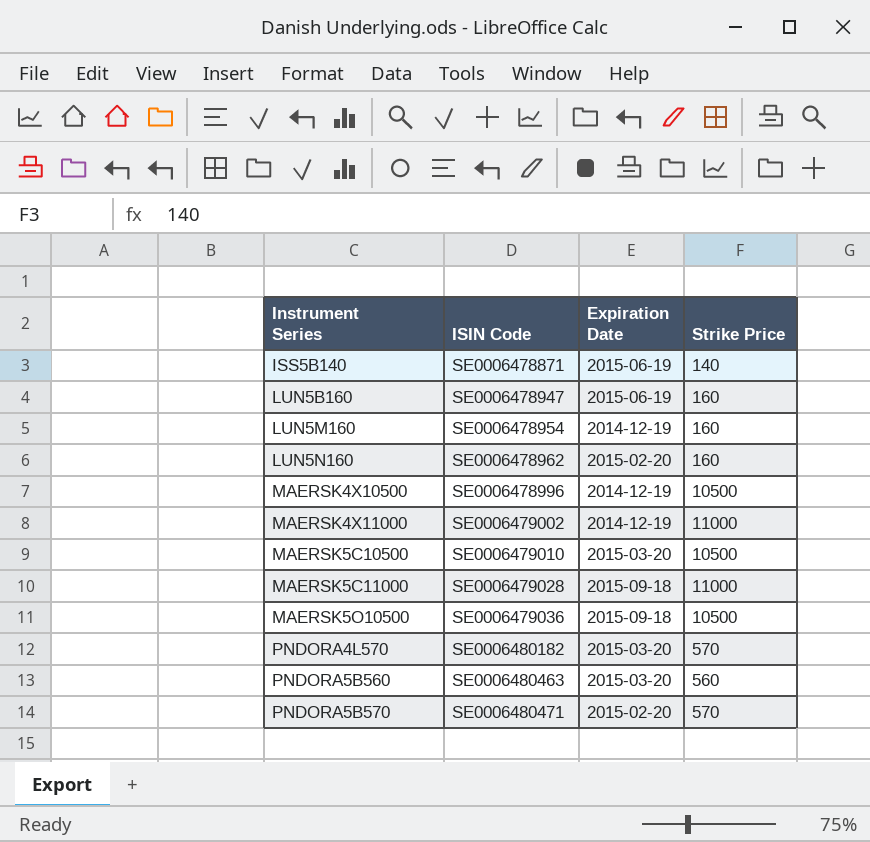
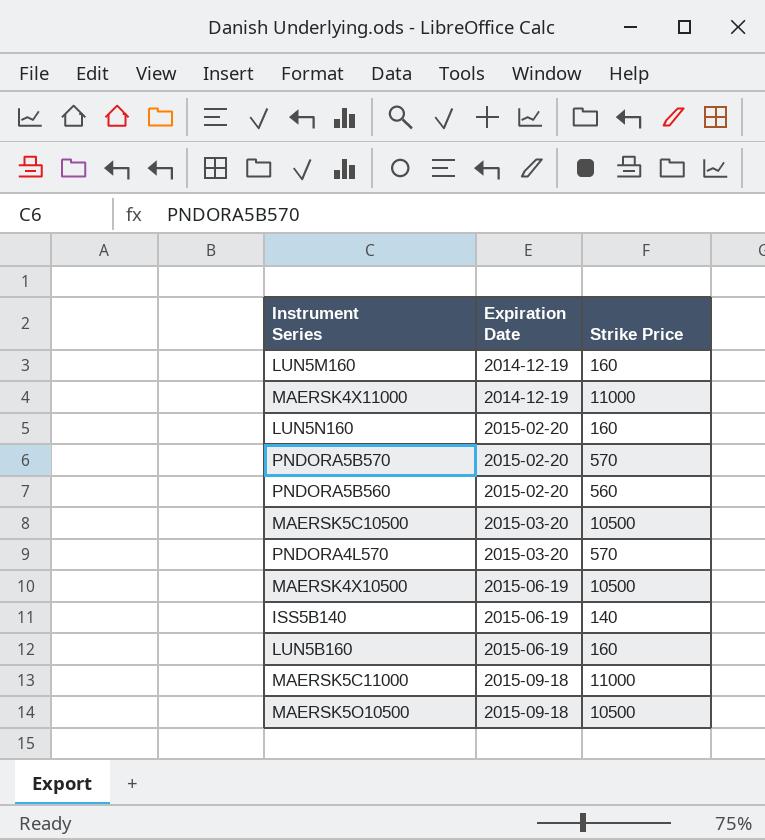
row order: Instrument Series ascending -> Expiration Date ascending
column ISIN Code | position: 2 -> none
PNDORA5B560 | Expiration Date: 2015-03-20 -> 2015-02-20
MAERSK4X10500 | Expiration Date: 2014-12-19 -> 2015-06-19

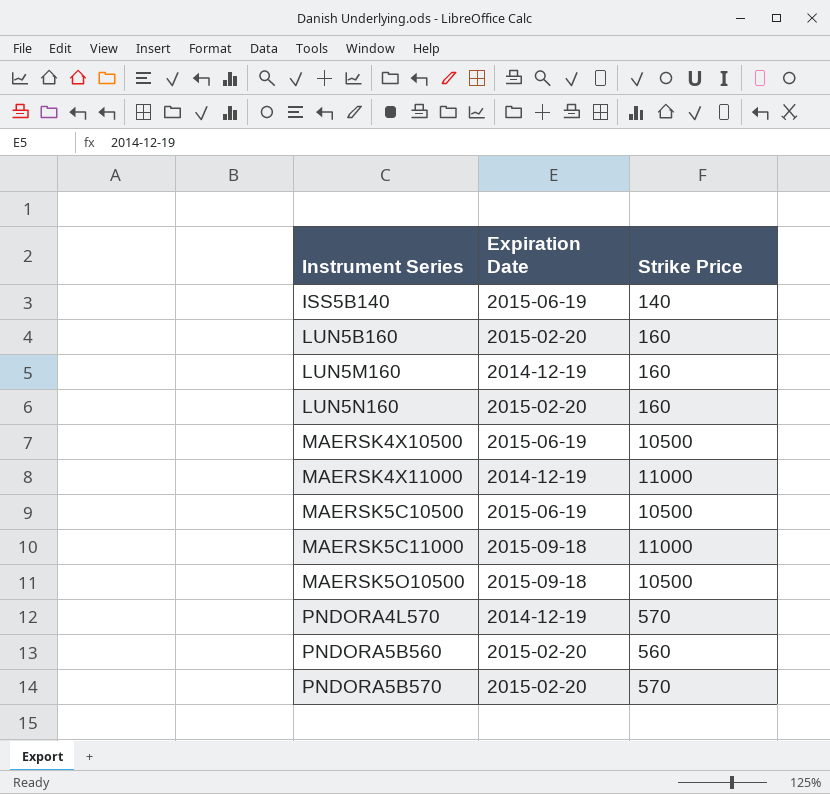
row order: Expiration Date ascending -> Instrument Series ascending
LUN5B160 | Expiration Date: 2015-06-19 -> 2015-02-20
MAERSK5C10500 | Expiration Date: 2015-03-20 -> 2015-06-19
PNDORA4L570 | Expiration Date: 2015-03-20 -> 2014-12-19

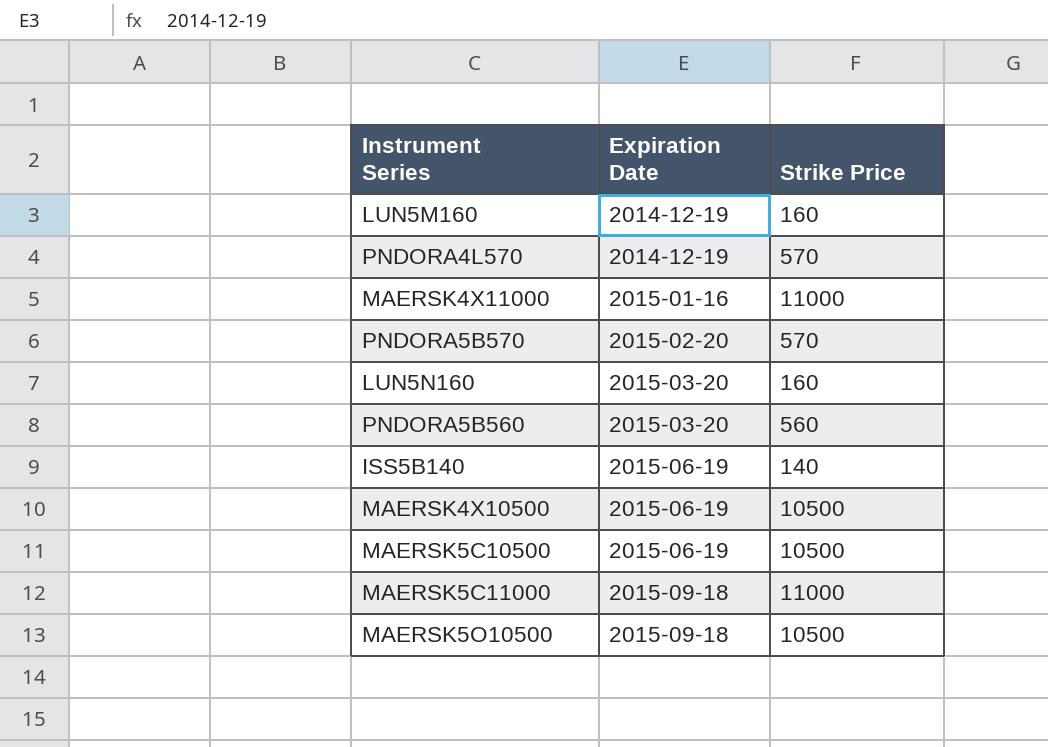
row order: Instrument Series ascending -> Expiration Date ascending
row LUN5B160: 2015-02-20 | 160 -> none
MAERSK4X11000 | Expiration Date: 2014-12-19 -> 2015-01-16
LUN5N160 | Expiration Date: 2015-02-20 -> 2015-03-20
PNDORA5B560 | Expiration Date: 2015-02-20 -> 2015-03-20

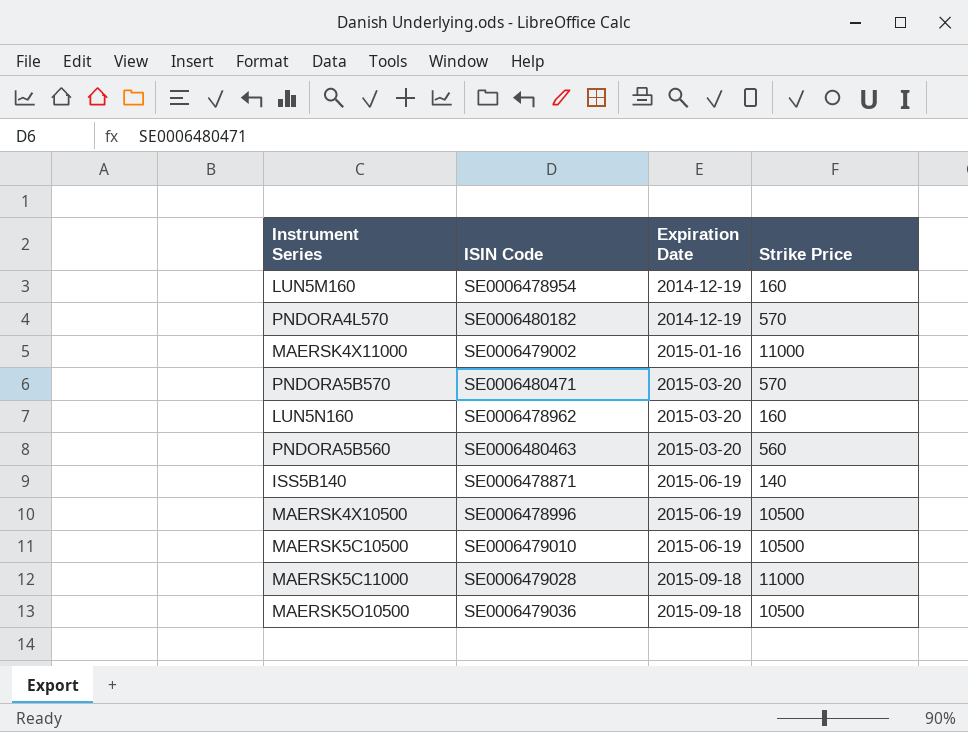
column ISIN Code | position: none -> 2
PNDORA5B570 | Expiration Date: 2015-02-20 -> 2015-03-20

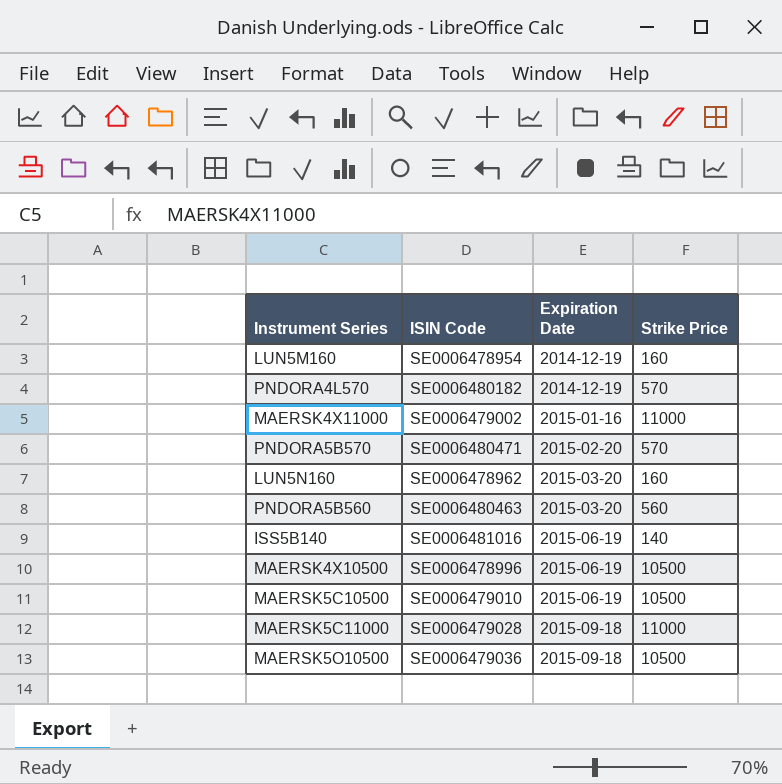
PNDORA5B570 | Expiration Date: 2015-03-20 -> 2015-02-20
ISS5B140 | ISIN Code: SE0006478871 -> SE0006481016

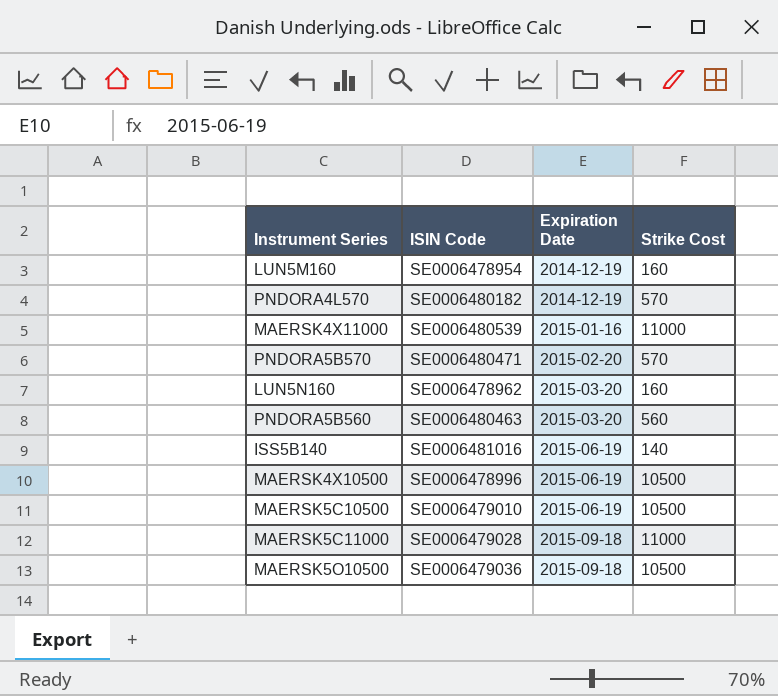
column name: Strike Price -> Strike Cost
MAERSK4X11000 | ISIN Code: SE0006479002 -> SE0006480539

